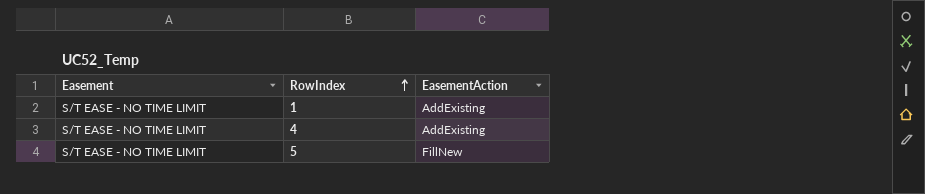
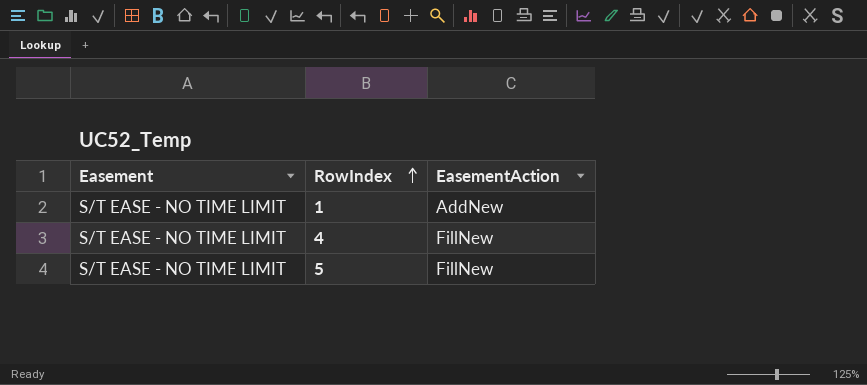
1 | EasementAction: AddExisting -> AddNew
4 | EasementAction: AddExisting -> FillNew

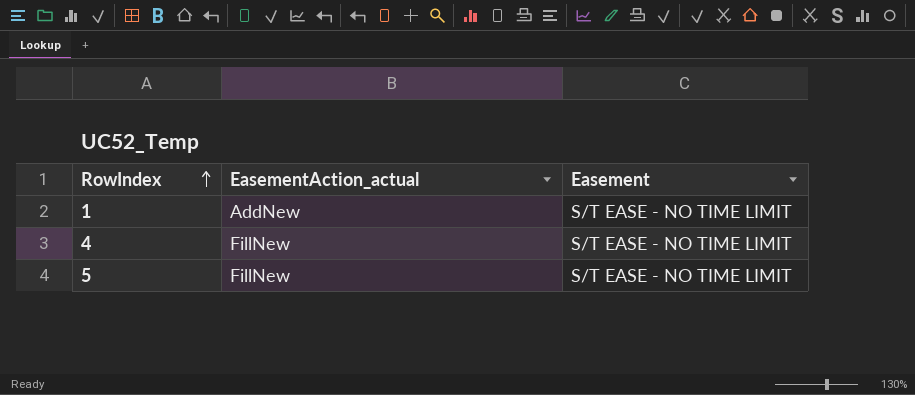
column name: EasementAction -> EasementAction_actual
column Easement | position: 1 -> 3

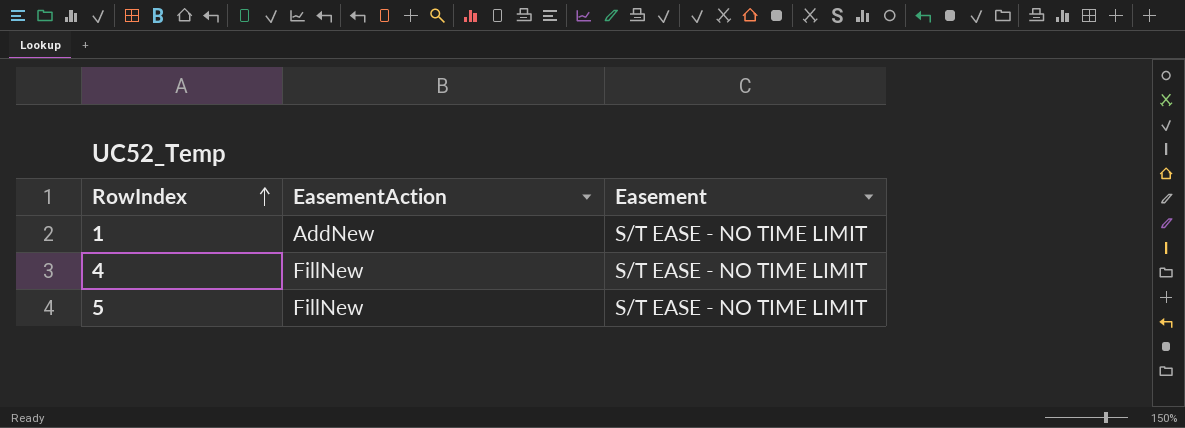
column name: EasementAction_actual -> EasementAction

